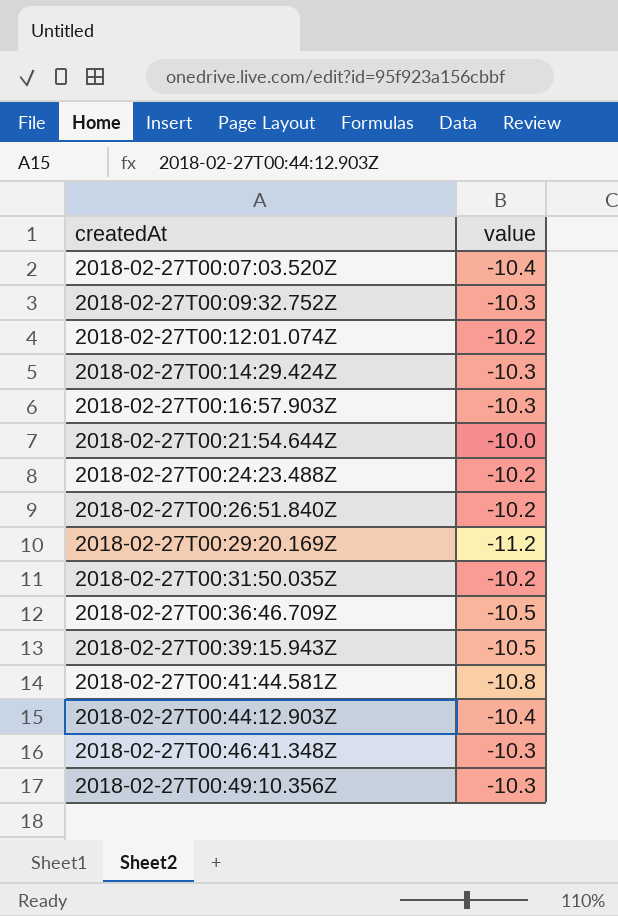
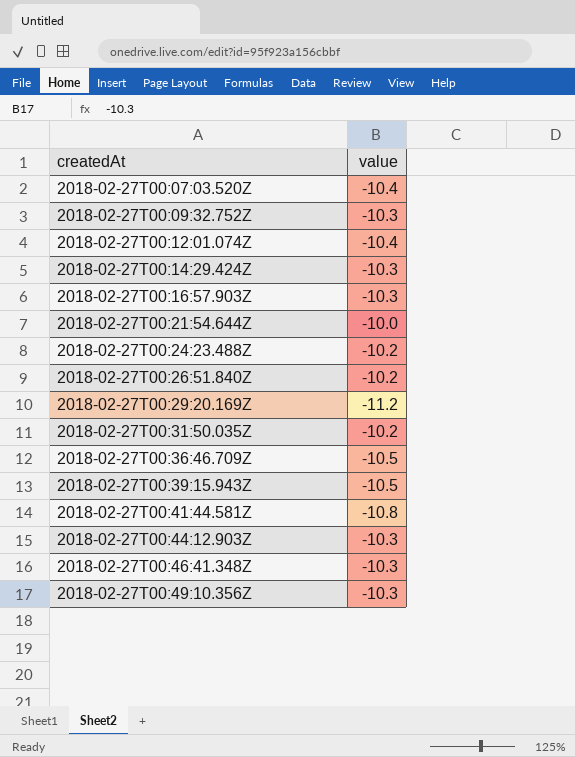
2018-02-27T00:12:01.074Z | value: -10.2 -> -10.4
2018-02-27T00:44:12.903Z | value: -10.4 -> -10.3

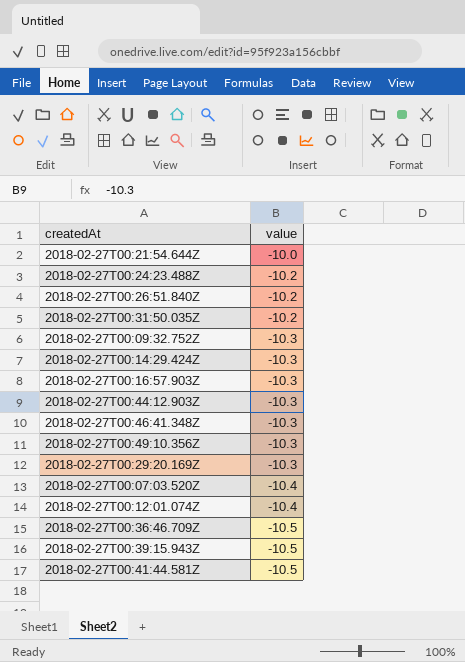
row order: createdAt ascending -> value descending
2018-02-27T00:29:20.169Z | value: -11.2 -> -10.3
2018-02-27T00:41:44.581Z | value: -10.8 -> -10.5

